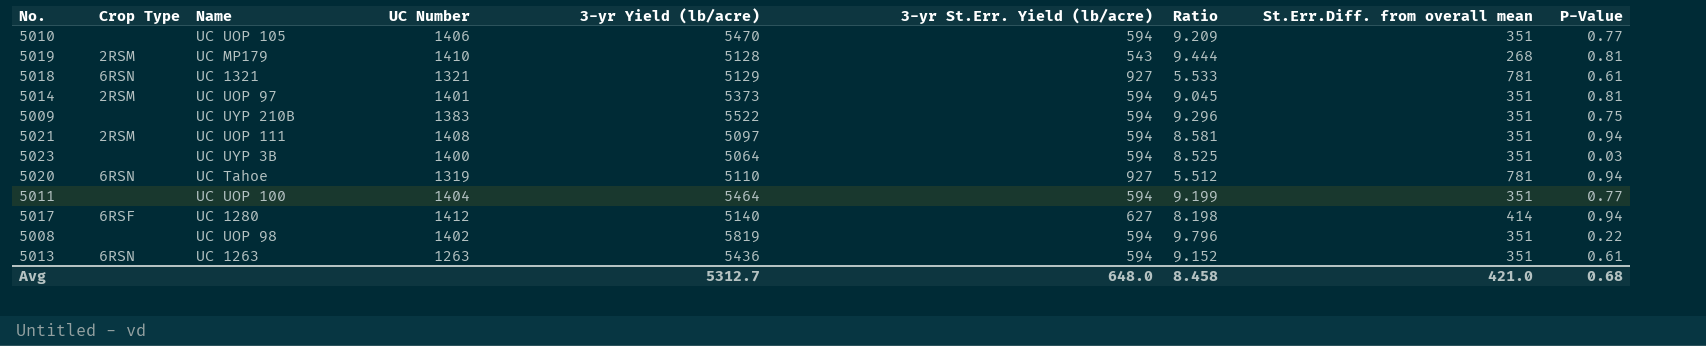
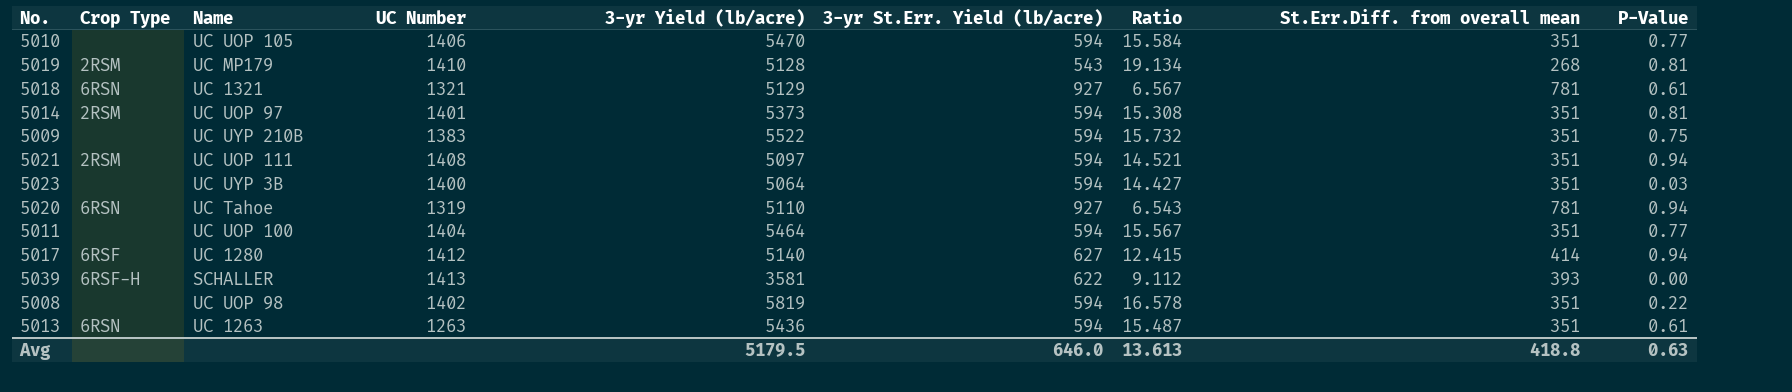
column Ratio | formula: [3-yr Yield (lb/acre)] / [3-yr St.Err. Yield (lb/acre)] -> [3-yr Yield (lb/acre)] / [St.Err.Diff. from overall mean]
row 5039: none -> 6RSF-H | SCHALLER | 1413 | 3581 | 622 | 9.112 | 393 | 0.00
Avg | 3-yr Yield (lb/acre): 5312.7 -> 5179.5
Avg | 3-yr St.Err. Yield (lb/acre): 648.0 -> 646.0
Avg | Ratio: 8.458 -> 13.613
Avg | St.Err.Diff. from overall mean: 421.0 -> 418.8
Avg | P-Value: 0.68 -> 0.63

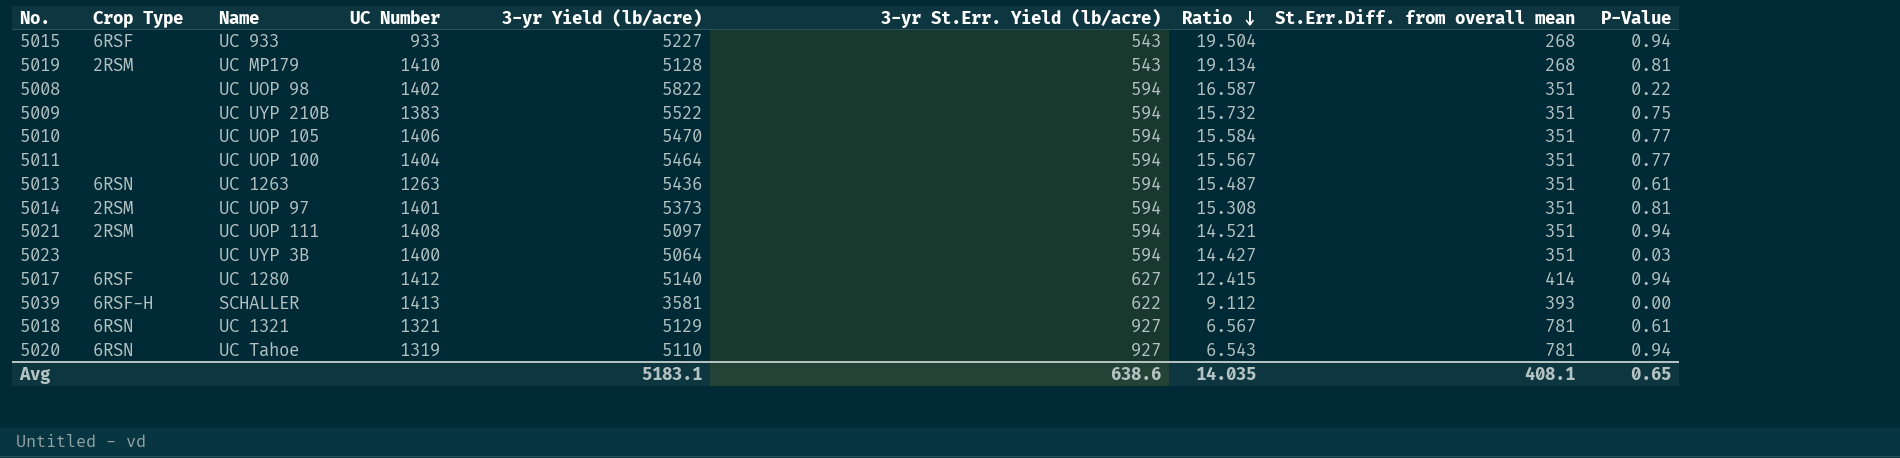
row order: none -> Ratio descending
row 5015: none -> 6RSF | UC 933 | 933 | 5227 | 543 | 19.504 | 268 | 0.94
5008 | 3-yr Yield (lb/acre): 5819 -> 5822
5008 | Ratio: 16.578 -> 16.587
Avg | 3-yr Yield (lb/acre): 5179.5 -> 5183.1
Avg | 3-yr St.Err. Yield (lb/acre): 646.0 -> 638.6
Avg | Ratio: 13.613 -> 14.035
Avg | St.Err.Diff. from overall mean: 418.8 -> 408.1
Avg | P-Value: 0.63 -> 0.65

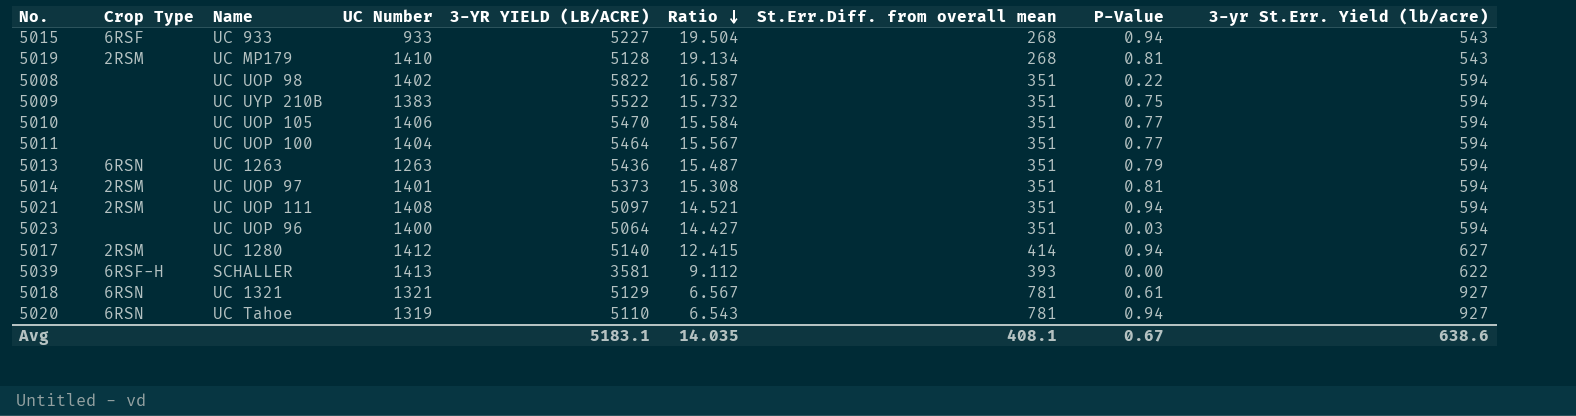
column name: 3-yr Yield (lb/acre) -> 3-YR YIELD (LB/ACRE)
column 3-yr St.Err. Yield (lb/acre) | position: 6 -> 9
5013 | P-Value: 0.61 -> 0.79
5023 | Name: UC UYP 3B -> UC UOP 96
5017 | Crop Type: 6RSF -> 2RSM
Avg | P-Value: 0.65 -> 0.67

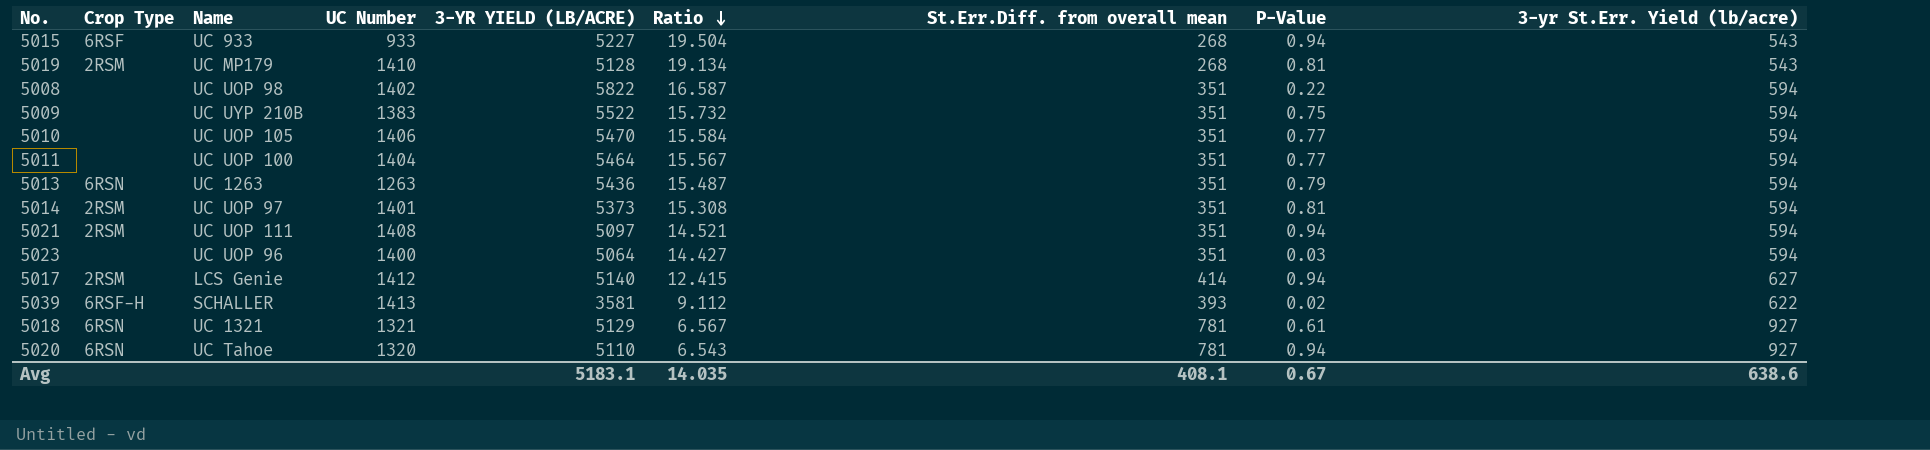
5017 | Name: UC 1280 -> LCS Genie
5039 | P-Value: 0.00 -> 0.02
5020 | UC Number: 1319 -> 1320

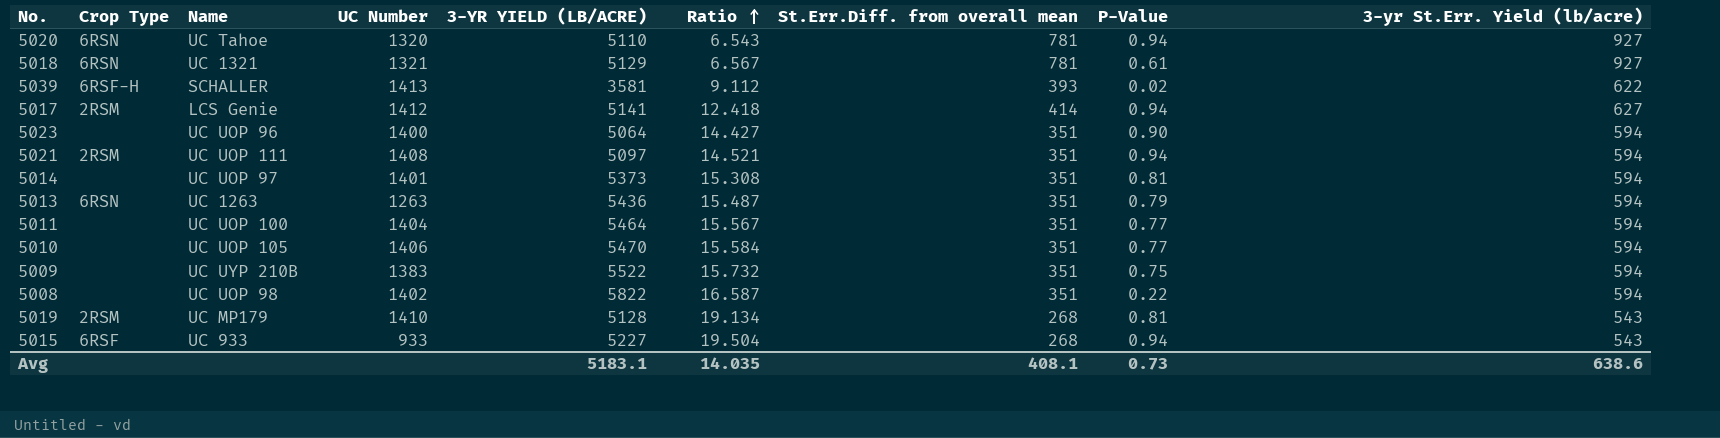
row order: Ratio descending -> Ratio ascending
5017 | 3-YR YIELD (LB/ACRE): 5140 -> 5141
5017 | Ratio: 12.415 -> 12.418
5023 | P-Value: 0.03 -> 0.90
5014 | Crop Type: 2RSM -> none
Avg | P-Value: 0.67 -> 0.73

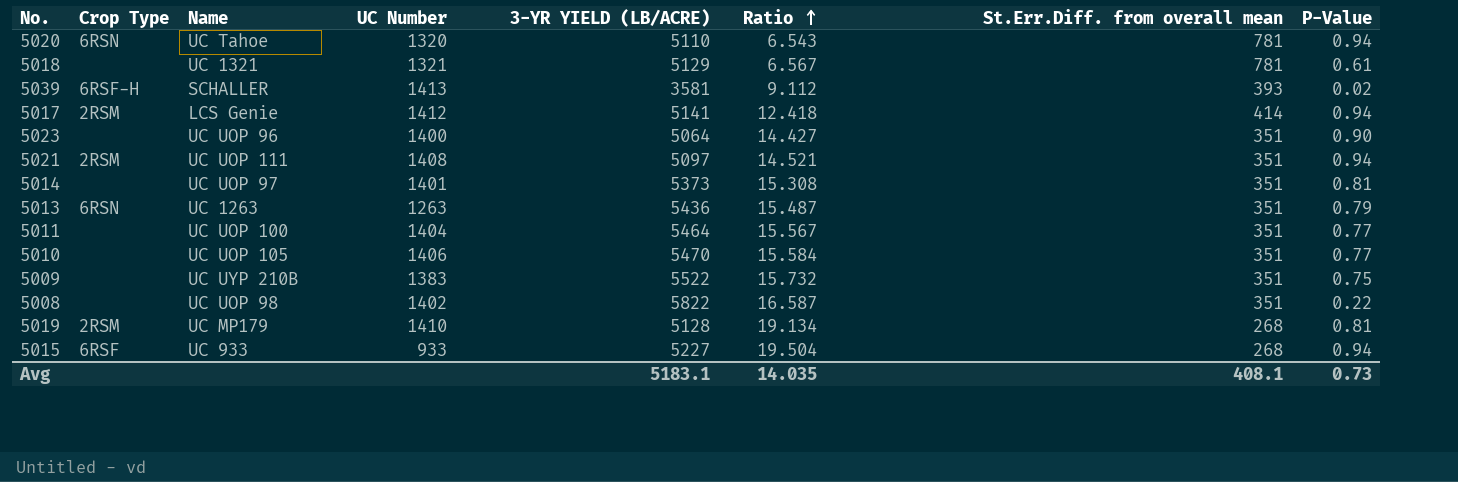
column 3-yr St.Err. Yield (lb/acre) | position: 9 -> none
5018 | Crop Type: 6RSN -> none

